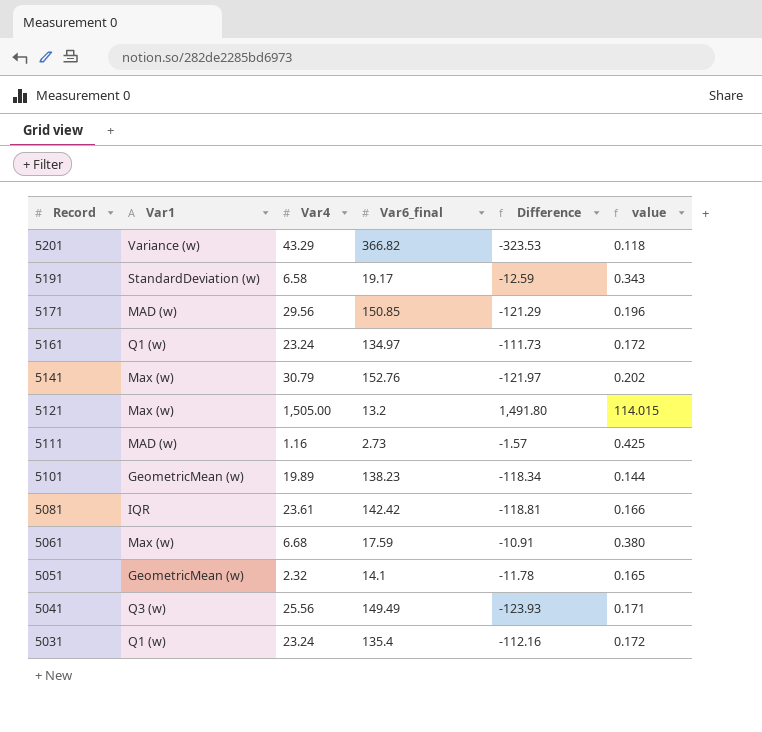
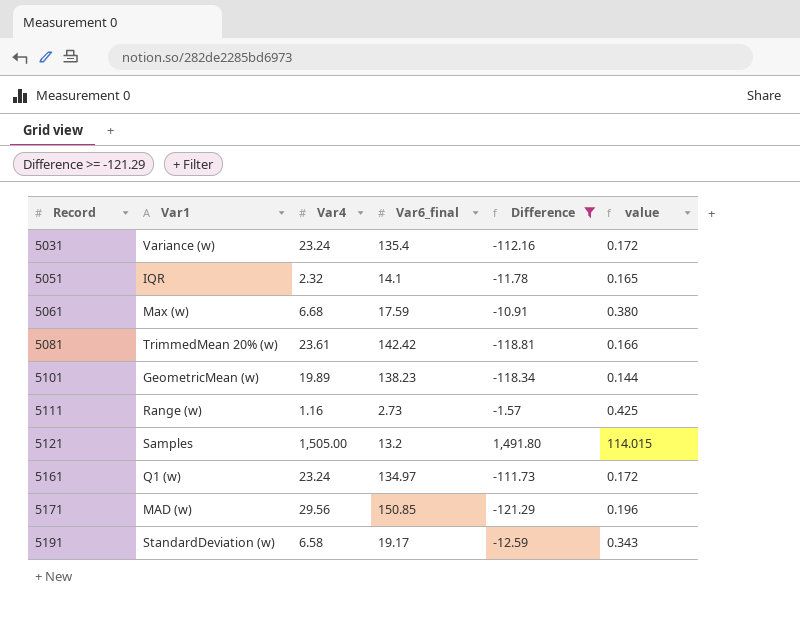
filter: none -> Difference >= -121.29
row order: Record descending -> Record ascending
5031 | Var1: Q1 (w) -> Variance (w)
5051 | Var1: GeometricMean (w) -> IQR
5081 | Var1: IQR -> TrimmedMean 20% (w)
5111 | Var1: MAD (w) -> Range (w)
5121 | Var1: Max (w) -> Samples

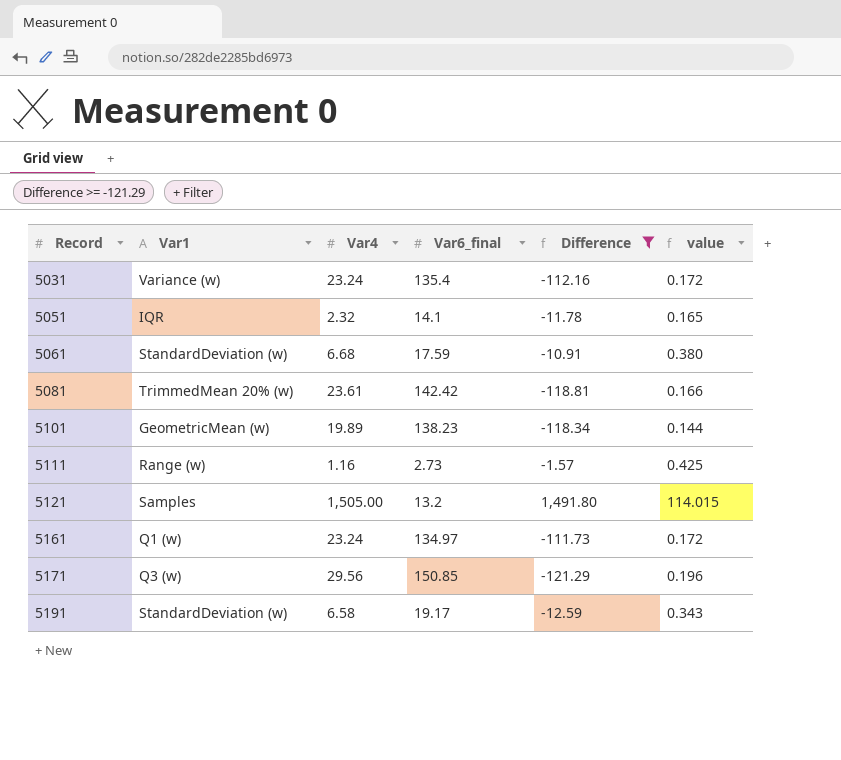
5061 | Var1: Max (w) -> StandardDeviation (w)
5171 | Var1: MAD (w) -> Q3 (w)

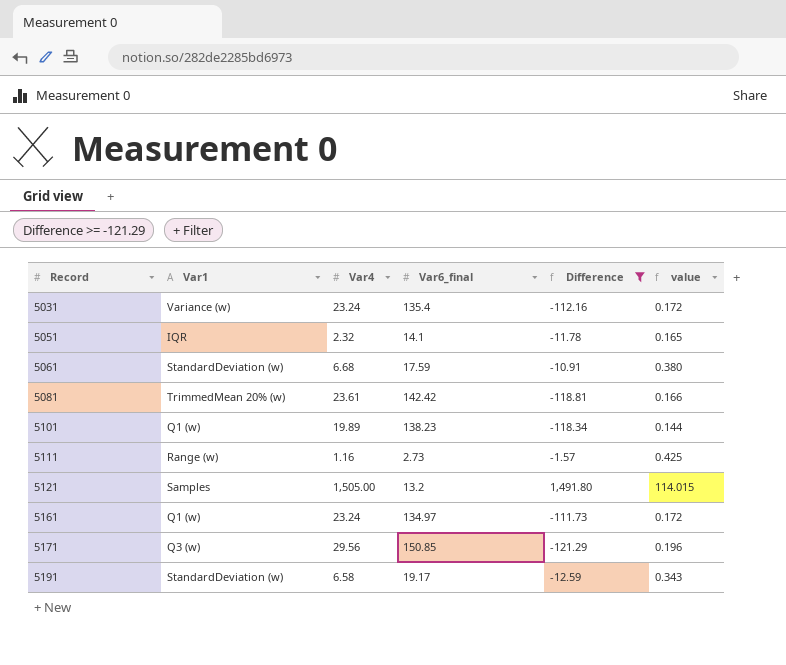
5101 | Var1: GeometricMean (w) -> Q1 (w)

